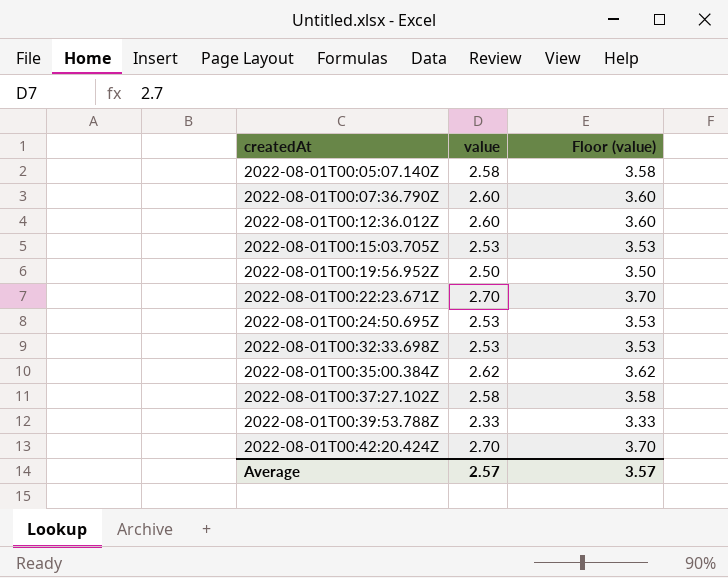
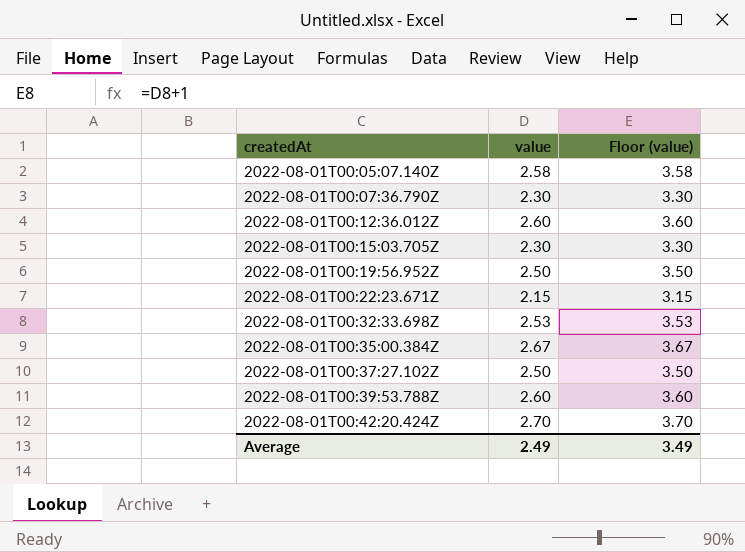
row 2022-08-01T00:24:50.695Z: 2.53 | 3.53 -> none
2022-08-01T00:07:36.790Z | value: 2.60 -> 2.30
2022-08-01T00:07:36.790Z | Floor (value): 3.60 -> 3.30
2022-08-01T00:15:03.705Z | value: 2.53 -> 2.30
2022-08-01T00:15:03.705Z | Floor (value): 3.53 -> 3.30
2022-08-01T00:22:23.671Z | value: 2.70 -> 2.15
2022-08-01T00:22:23.671Z | Floor (value): 3.70 -> 3.15
2022-08-01T00:35:00.384Z | value: 2.62 -> 2.67
2022-08-01T00:35:00.384Z | Floor (value): 3.62 -> 3.67
2022-08-01T00:37:27.102Z | value: 2.58 -> 2.50
2022-08-01T00:37:27.102Z | Floor (value): 3.58 -> 3.50
2022-08-01T00:39:53.788Z | value: 2.33 -> 2.60
2022-08-01T00:39:53.788Z | Floor (value): 3.33 -> 3.60
Average | value: 2.57 -> 2.49
Average | Floor (value): 3.57 -> 3.49

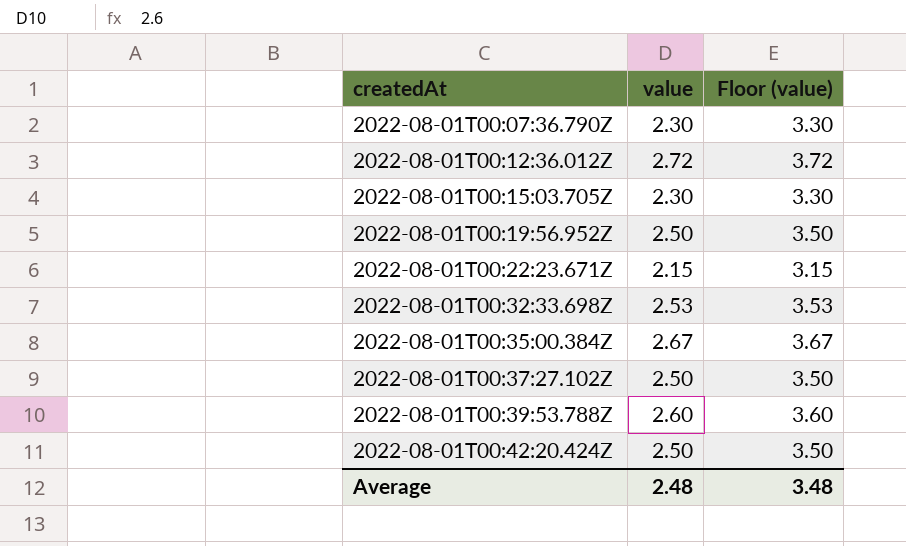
row 2022-08-01T00:05:07.140Z: 2.58 | 3.58 -> none
2022-08-01T00:12:36.012Z | value: 2.60 -> 2.72
2022-08-01T00:12:36.012Z | Floor (value): 3.60 -> 3.72
2022-08-01T00:42:20.424Z | value: 2.70 -> 2.50
2022-08-01T00:42:20.424Z | Floor (value): 3.70 -> 3.50
Average | value: 2.49 -> 2.48
Average | Floor (value): 3.49 -> 3.48

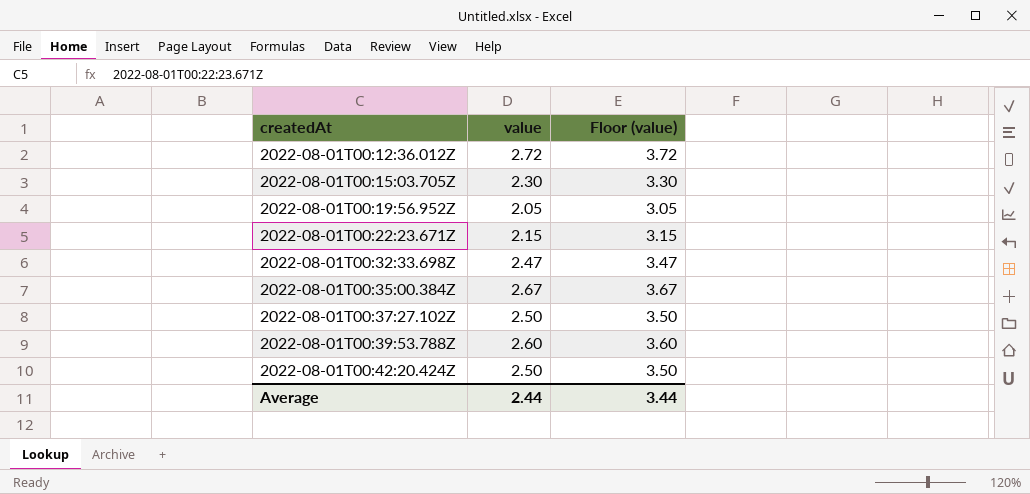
row 2022-08-01T00:07:36.790Z: 2.30 | 3.30 -> none
2022-08-01T00:19:56.952Z | value: 2.50 -> 2.05
2022-08-01T00:19:56.952Z | Floor (value): 3.50 -> 3.05
2022-08-01T00:32:33.698Z | value: 2.53 -> 2.47
2022-08-01T00:32:33.698Z | Floor (value): 3.53 -> 3.47
Average | value: 2.48 -> 2.44
Average | Floor (value): 3.48 -> 3.44

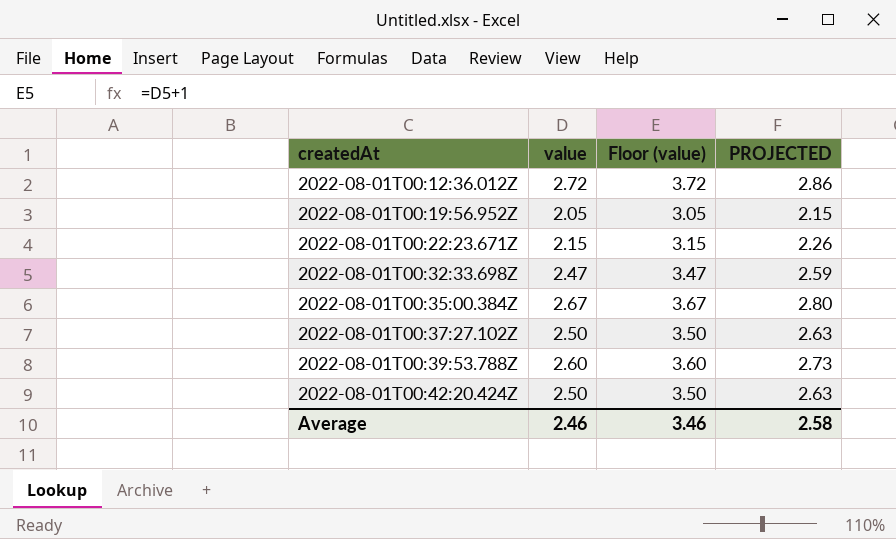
column PROJECTED | formula: none -> [value] * 1.05
row 2022-08-01T00:15:03.705Z: 2.30 | 3.30 -> none
Average | value: 2.44 -> 2.46
Average | Floor (value): 3.44 -> 3.46

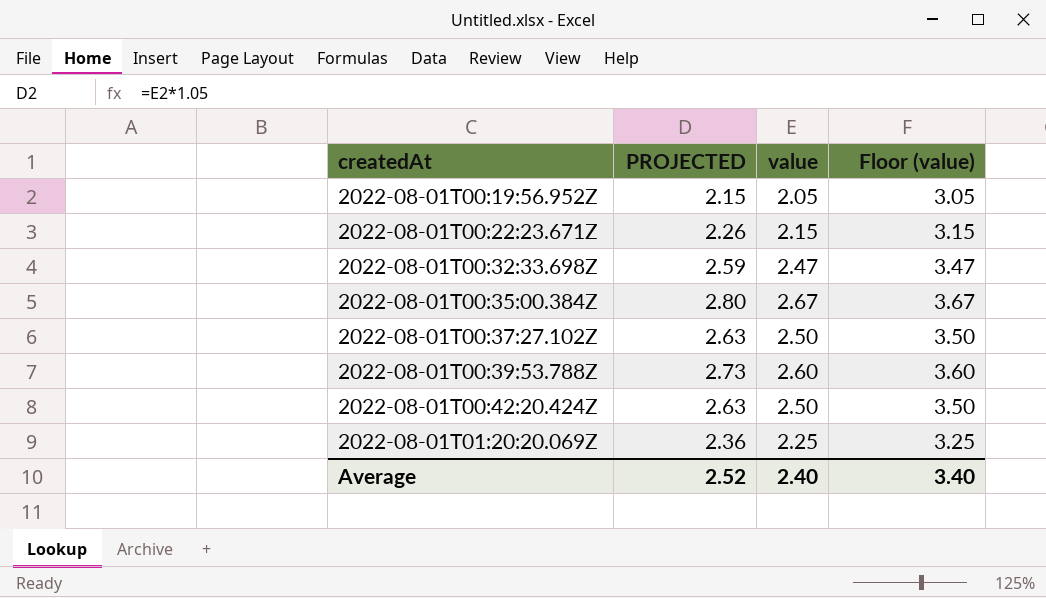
column PROJECTED | position: 4 -> 2
row 2022-08-01T00:12:36.012Z: 2.72 | 3.72 | 2.86 -> none
row 2022-08-01T01:20:20.069Z: none -> 2.36 | 2.25 | 3.25
Average | PROJECTED: 2.58 -> 2.52
Average | value: 2.46 -> 2.40
Average | Floor (value): 3.46 -> 3.40

